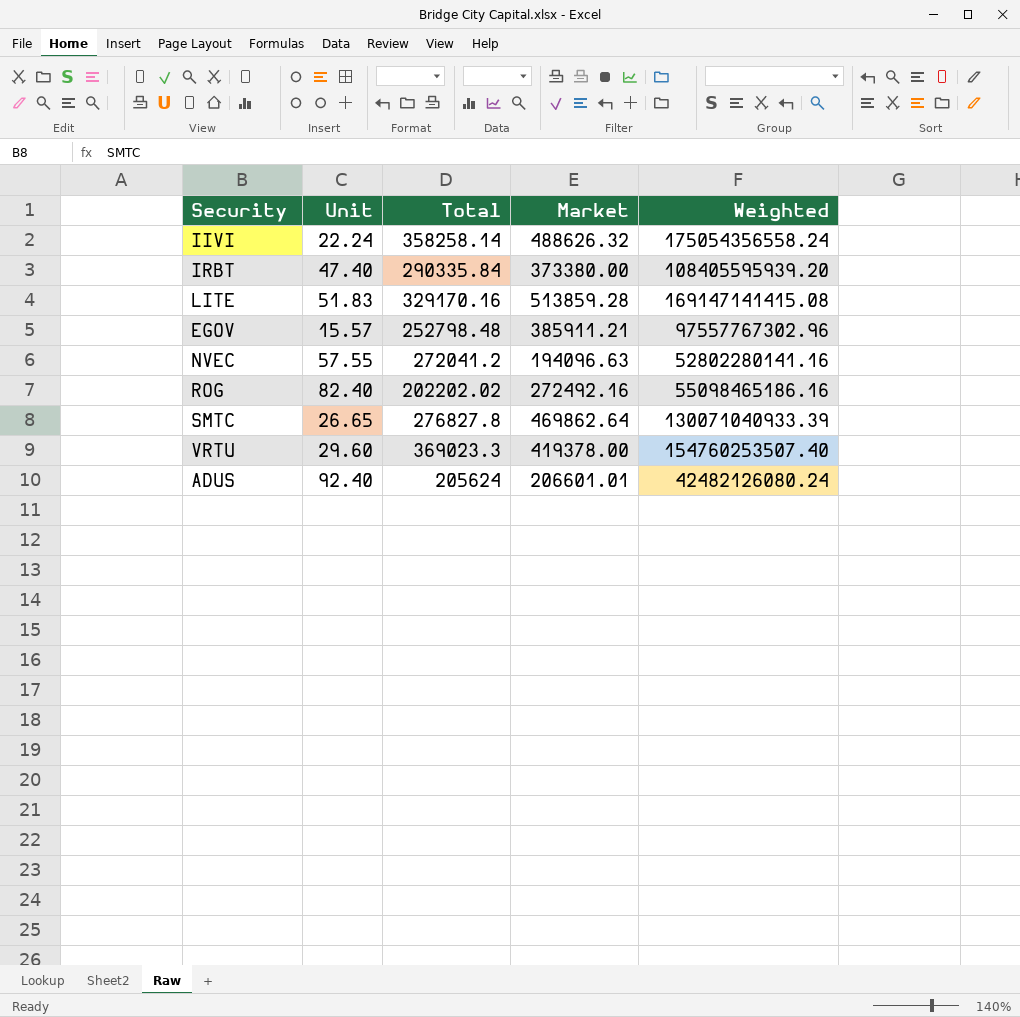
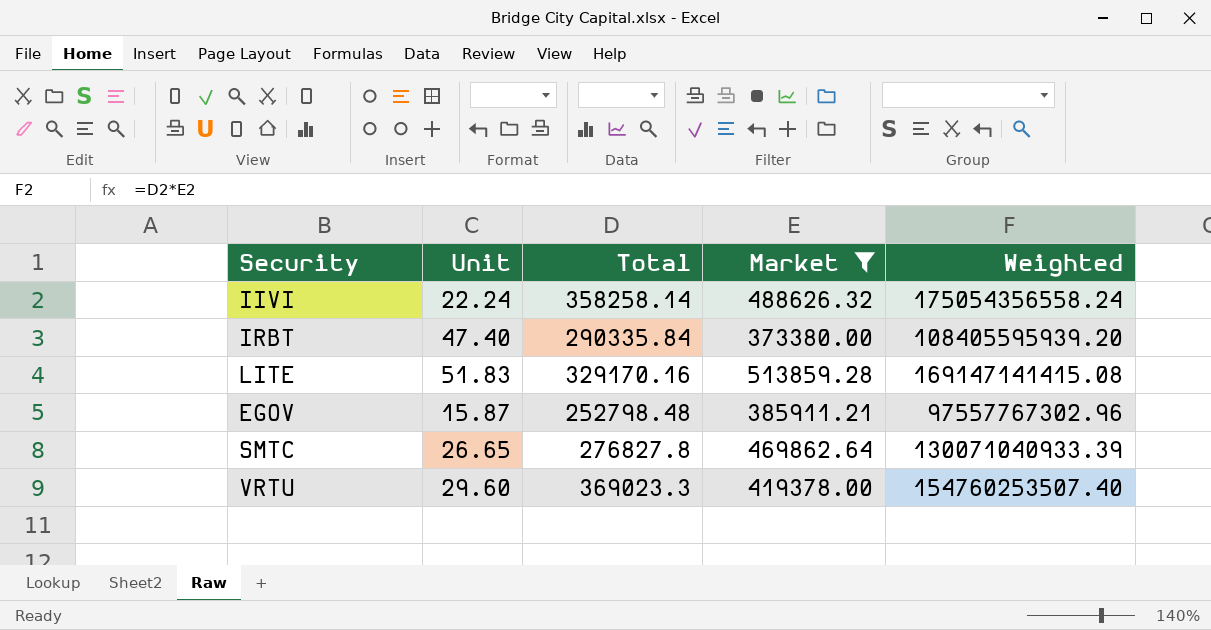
filter: none -> Market >= 373380.00
EGOV | Unit: 15.57 -> 15.87

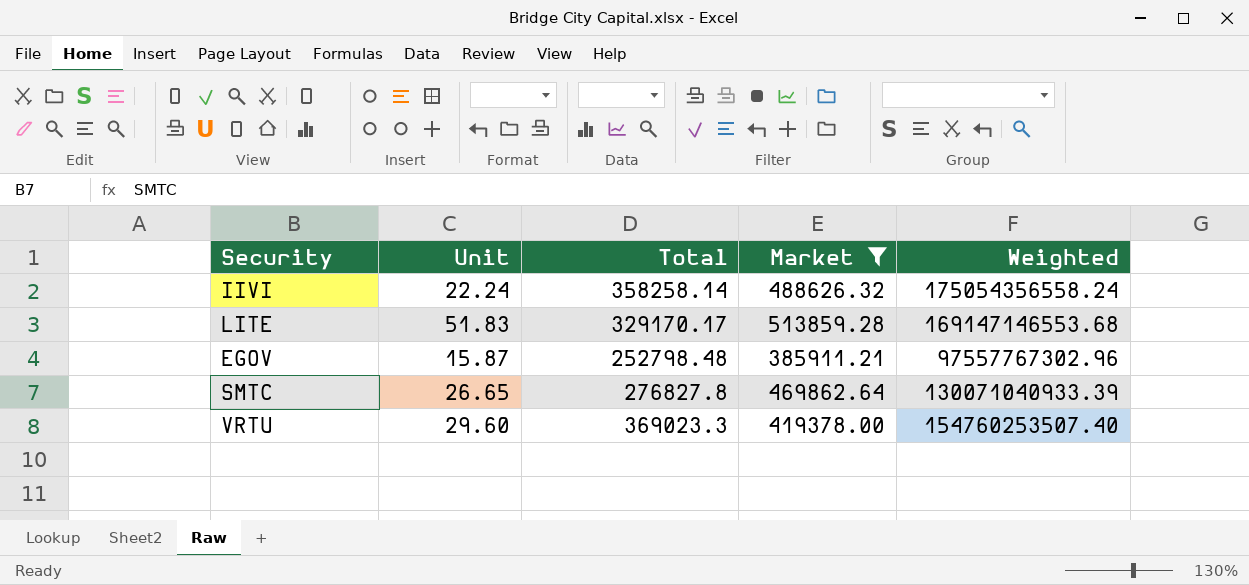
row IRBT: 47.40 | 290335.84 | 373380.00 | 108405595939.20 -> none
LITE | Total: 329170.16 -> 329170.17
LITE | Weighted: 169147141415.08 -> 169147146553.68

